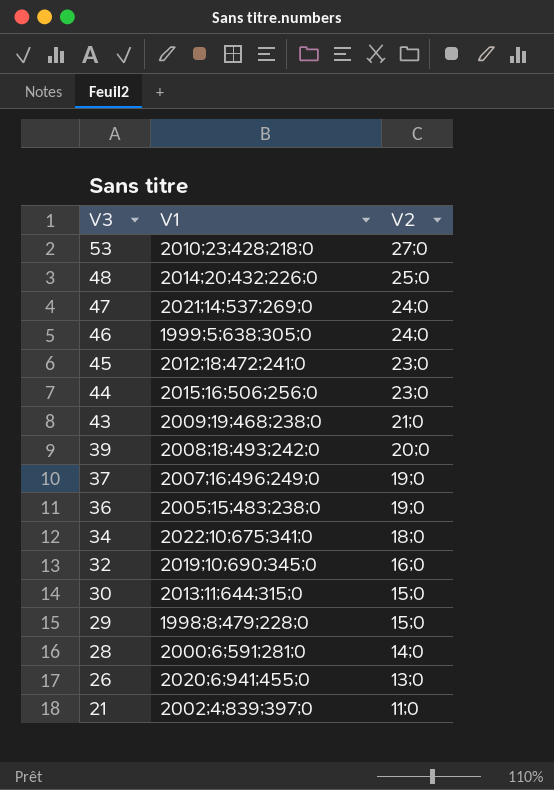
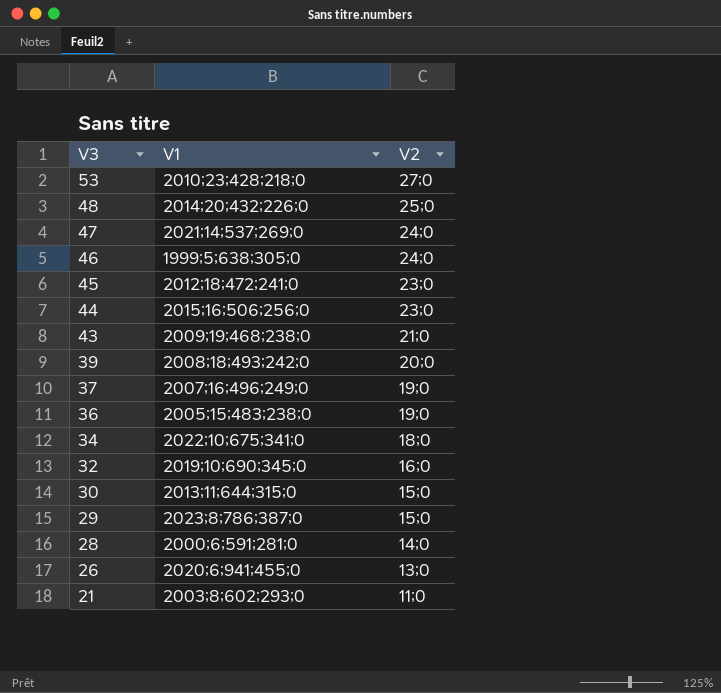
29 | V1: 1998;8;479;228;0 -> 2023;8;786;387;0
21 | V1: 2002;4;839;397;0 -> 2003;8;602;293;0

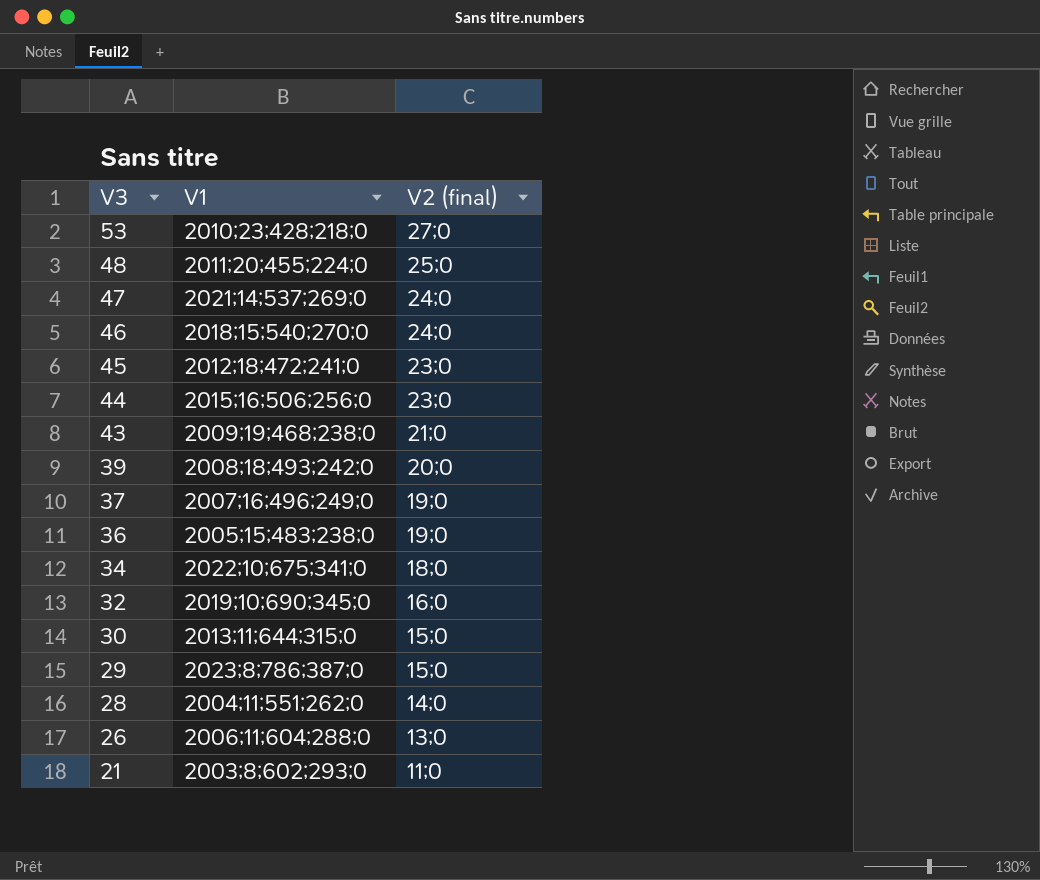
column name: V2 -> V2 (final)
48 | V1: 2014;20;432;226;0 -> 2011;20;455;224;0
46 | V1: 1999;5;638;305;0 -> 2018;15;540;270;0
28 | V1: 2000;6;591;281;0 -> 2004;11;551;262;0
26 | V1: 2020;6;941;455;0 -> 2006;11;604;288;0

